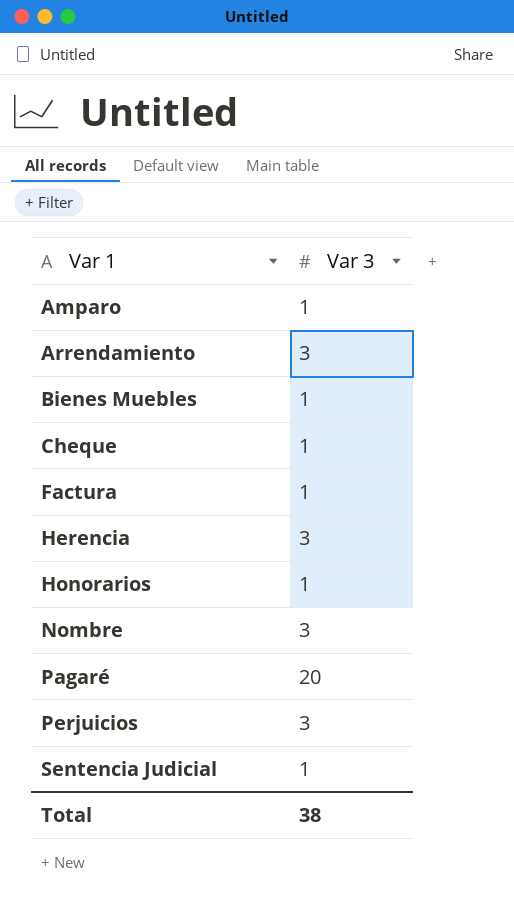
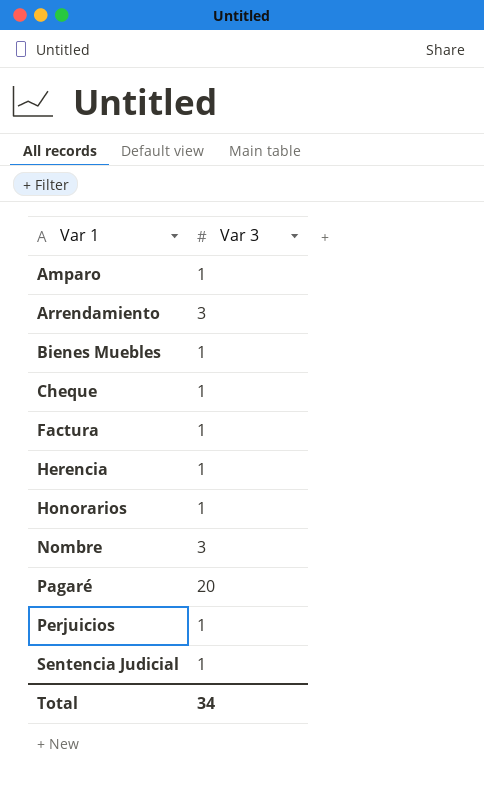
Herencia | Var 3: 3 -> 1
Perjuicios | Var 3: 3 -> 1
Total | Var 3: 38 -> 34

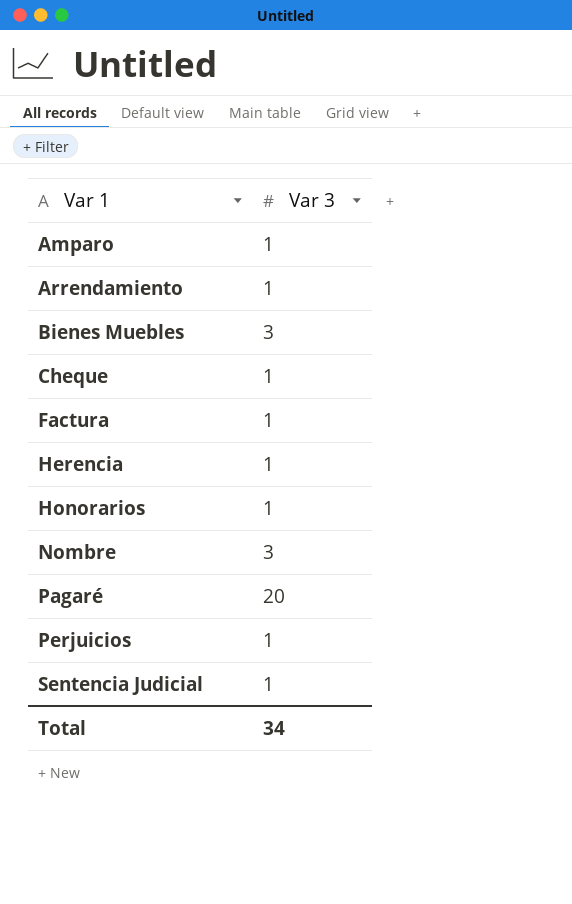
Arrendamiento | Var 3: 3 -> 1
Bienes Muebles | Var 3: 1 -> 3

